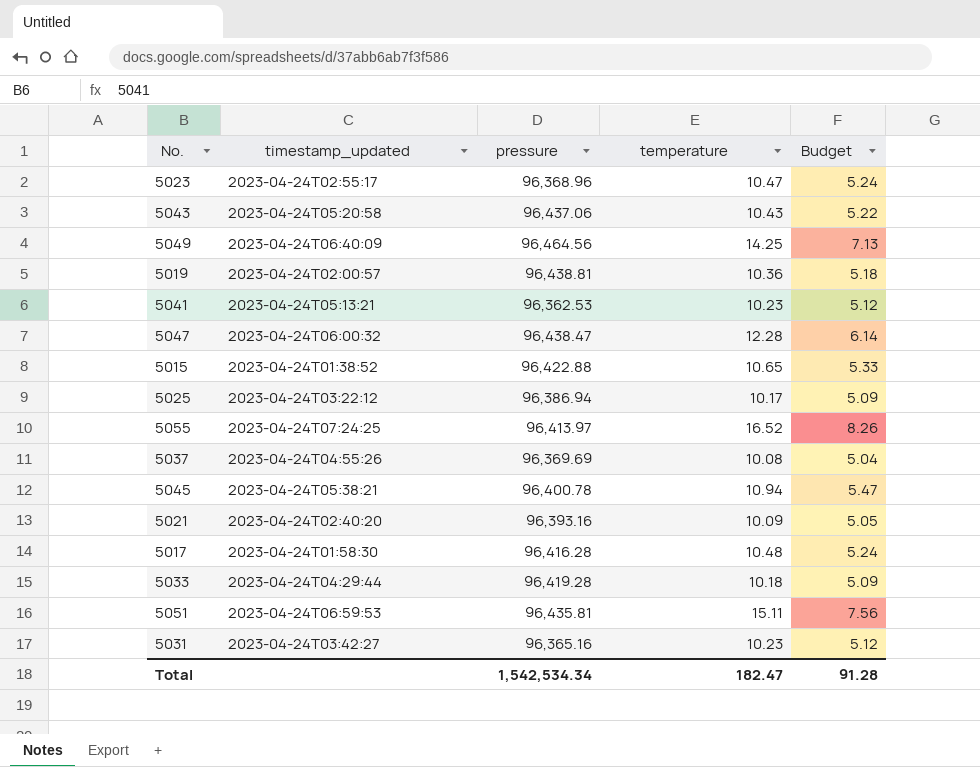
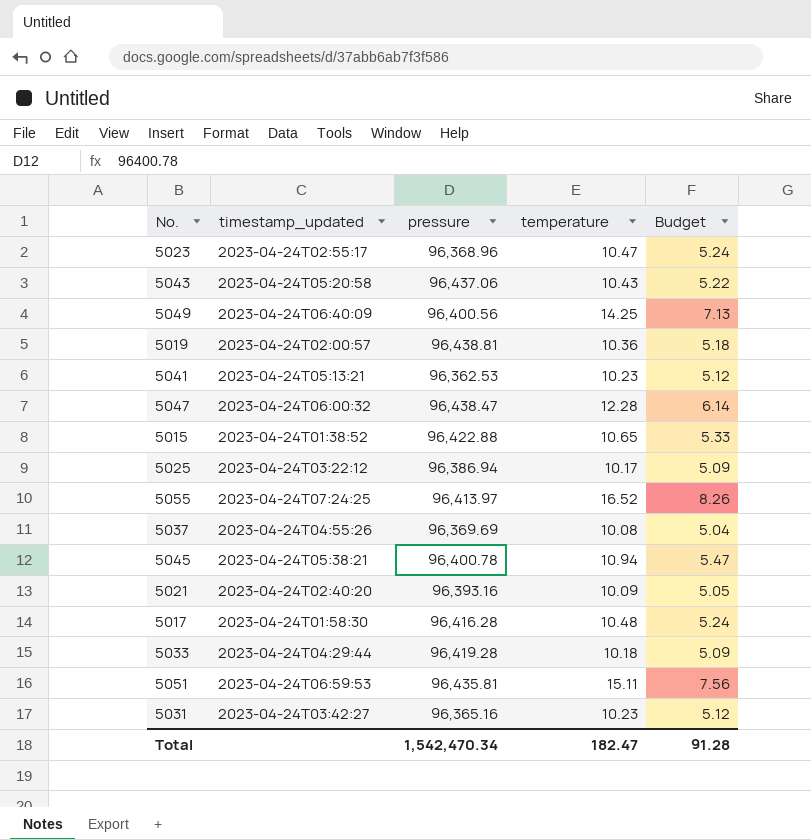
5049 | pressure: 96,464.56 -> 96,400.56
Total | pressure: 1,542,534.34 -> 1,542,470.34

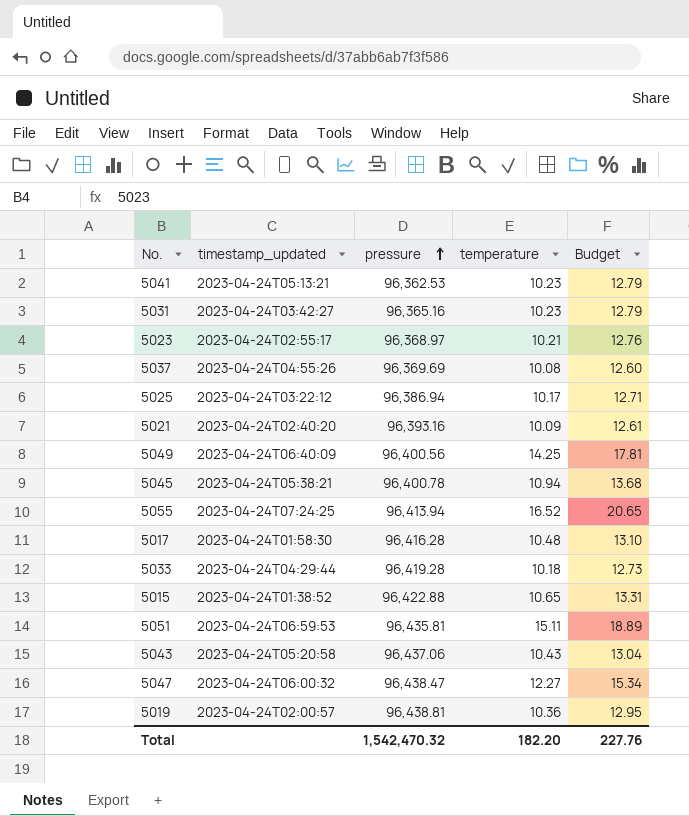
row order: none -> pressure ascending
column Budget | formula: [temperature] * 0.5 -> [temperature] * 1.25
5023 | pressure: 96,368.96 -> 96,368.97
5023 | temperature: 10.47 -> 10.21
5055 | pressure: 96,413.97 -> 96,413.94
5047 | temperature: 12.28 -> 12.27
Total | pressure: 1,542,470.34 -> 1,542,470.32
Total | temperature: 182.47 -> 182.20
Total | Budget: 91.28 -> 227.76

